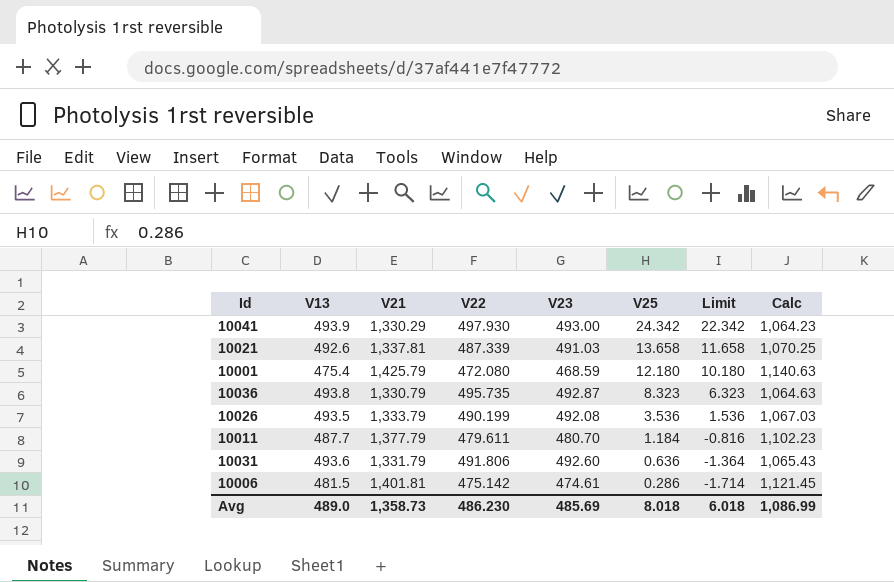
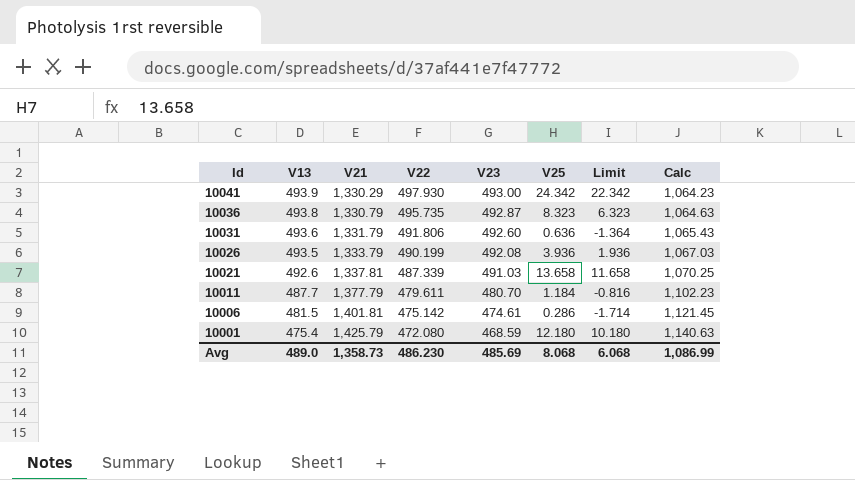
row order: V25 descending -> Id descending
10026 | V25: 3.536 -> 3.936
10026 | Limit: 1.536 -> 1.936
Avg | V25: 8.018 -> 8.068
Avg | Limit: 6.018 -> 6.068

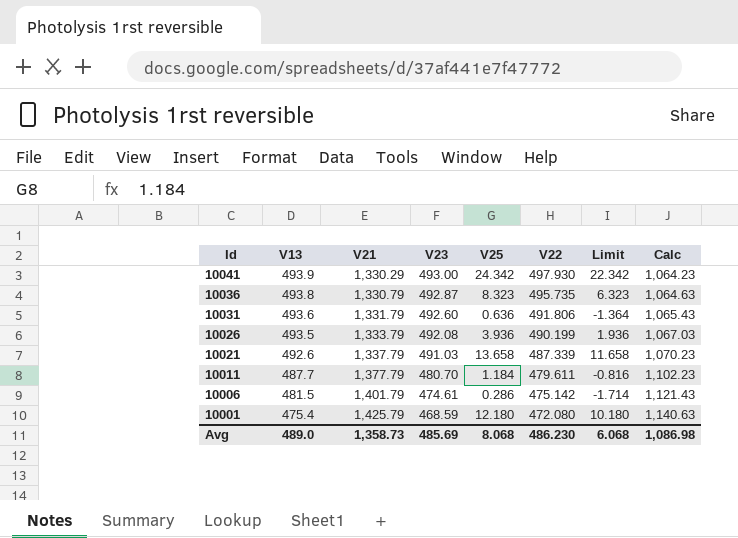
column V22 | position: 4 -> 6
10021 | V21: 1,337.81 -> 1,337.79
10021 | Calc: 1,070.25 -> 1,070.23
10006 | V21: 1,401.81 -> 1,401.79
10006 | Calc: 1,121.45 -> 1,121.43
Avg | Calc: 1,086.99 -> 1,086.98

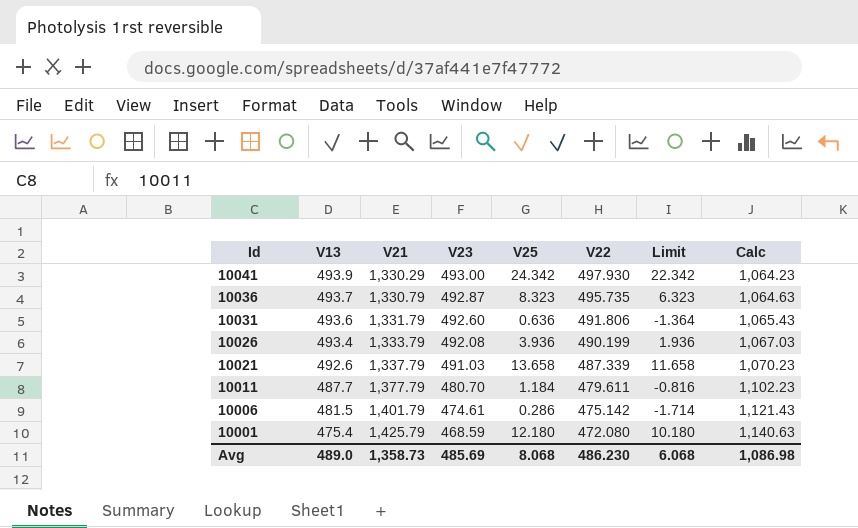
10036 | V13: 493.8 -> 493.7
10026 | V13: 493.5 -> 493.4

